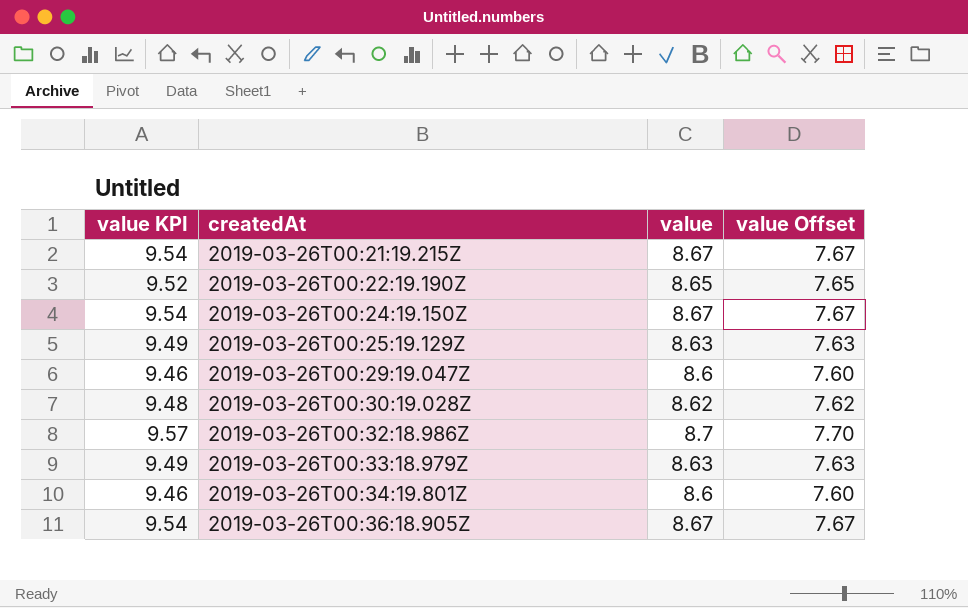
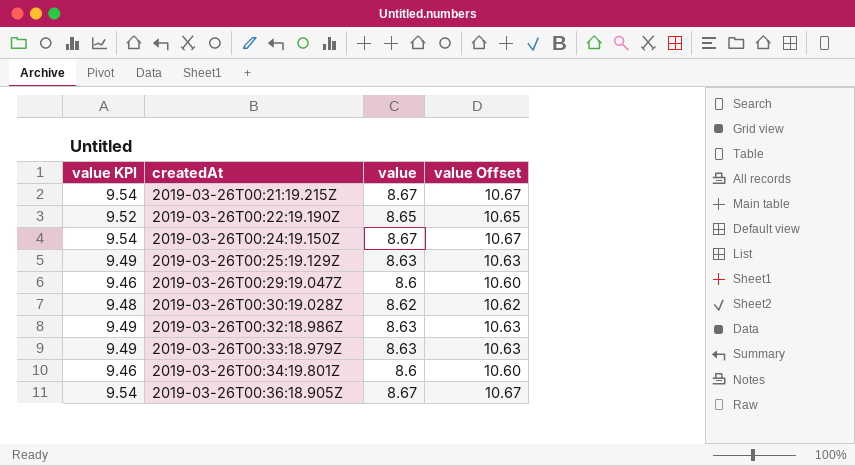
column value Offset | formula: [value] - 1 -> [value] + 2
2019-03-26T00:32:18.986Z | value KPI: 9.57 -> 9.49
2019-03-26T00:32:18.986Z | value: 8.7 -> 8.63

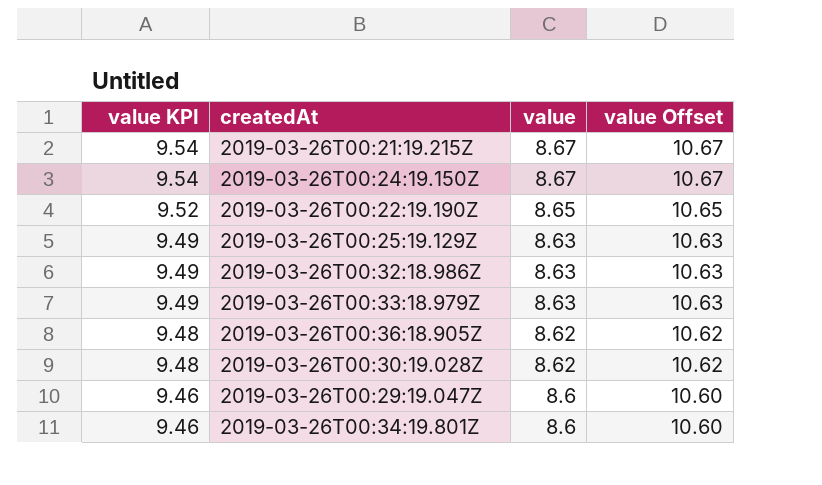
row order: createdAt ascending -> value KPI descending
2019-03-26T00:36:18.905Z | value KPI: 9.54 -> 9.48
2019-03-26T00:36:18.905Z | value: 8.67 -> 8.62
2019-03-26T00:36:18.905Z | value Offset: 10.67 -> 10.62

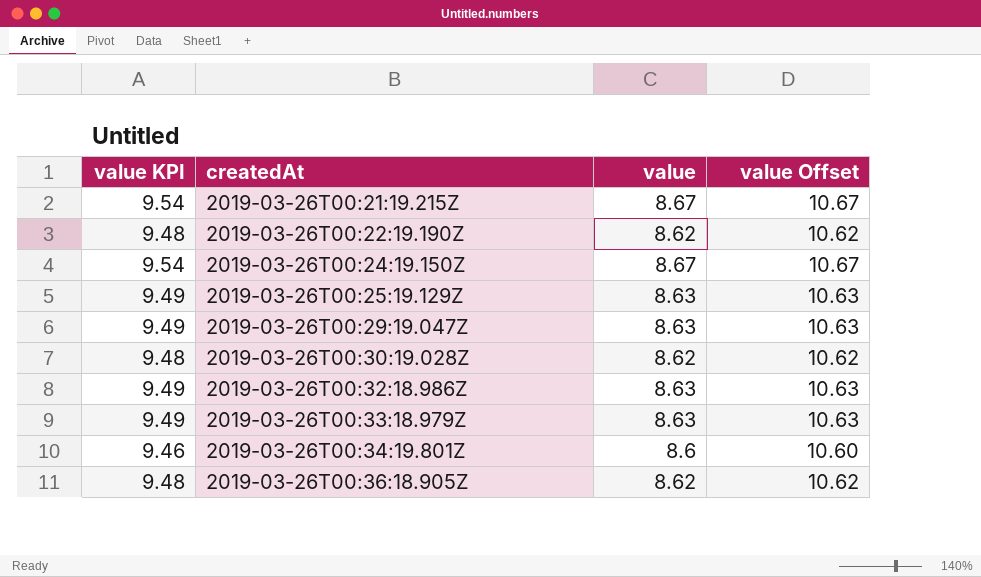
row order: value KPI descending -> createdAt ascending
2019-03-26T00:22:19.190Z | value KPI: 9.52 -> 9.48
2019-03-26T00:22:19.190Z | value: 8.65 -> 8.62
2019-03-26T00:22:19.190Z | value Offset: 10.65 -> 10.62
2019-03-26T00:29:19.047Z | value KPI: 9.46 -> 9.49
2019-03-26T00:29:19.047Z | value: 8.6 -> 8.63
2019-03-26T00:29:19.047Z | value Offset: 10.60 -> 10.63

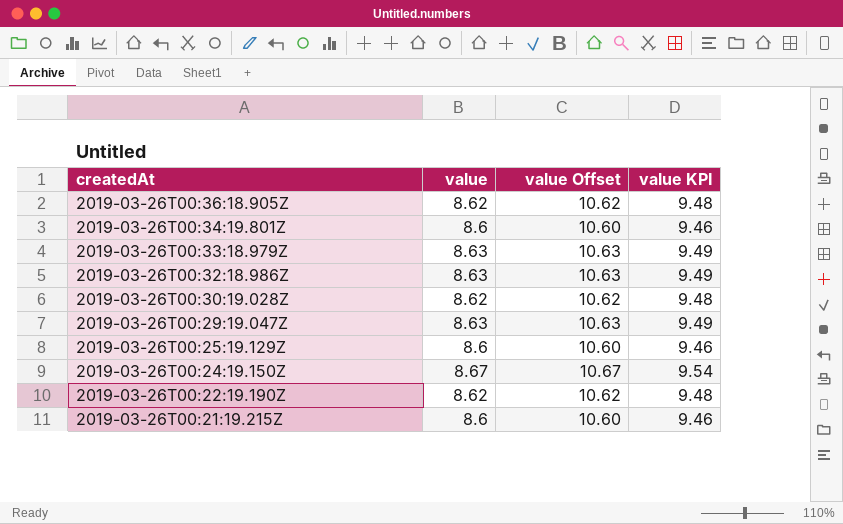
row order: createdAt ascending -> createdAt descending
column value KPI | position: 1 -> 4
2019-03-26T00:25:19.129Z | value: 8.63 -> 8.6
2019-03-26T00:25:19.129Z | value Offset: 10.63 -> 10.60
2019-03-26T00:25:19.129Z | value KPI: 9.49 -> 9.46
2019-03-26T00:21:19.215Z | value: 8.67 -> 8.6
2019-03-26T00:21:19.215Z | value Offset: 10.67 -> 10.60
2019-03-26T00:21:19.215Z | value KPI: 9.54 -> 9.46

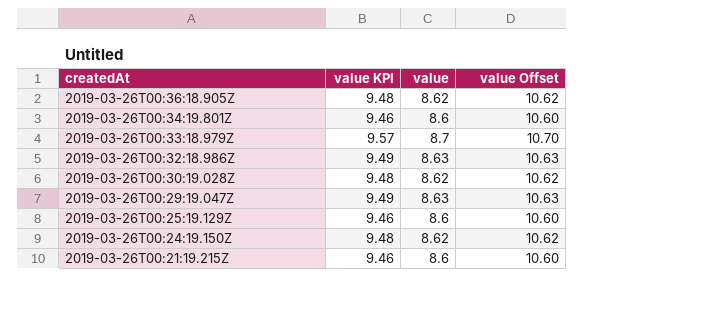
column value KPI | position: 4 -> 2
row 2019-03-26T00:22:19.190Z: 8.62 | 10.62 | 9.48 -> none
2019-03-26T00:33:18.979Z | value KPI: 9.49 -> 9.57
2019-03-26T00:33:18.979Z | value: 8.63 -> 8.7
2019-03-26T00:33:18.979Z | value Offset: 10.63 -> 10.70
2019-03-26T00:24:19.150Z | value KPI: 9.54 -> 9.48
2019-03-26T00:24:19.150Z | value: 8.67 -> 8.62
2019-03-26T00:24:19.150Z | value Offset: 10.67 -> 10.62

